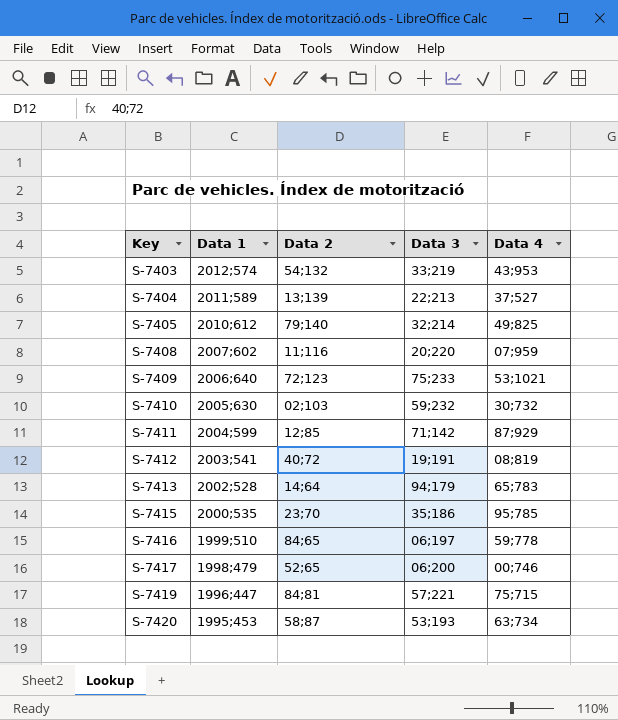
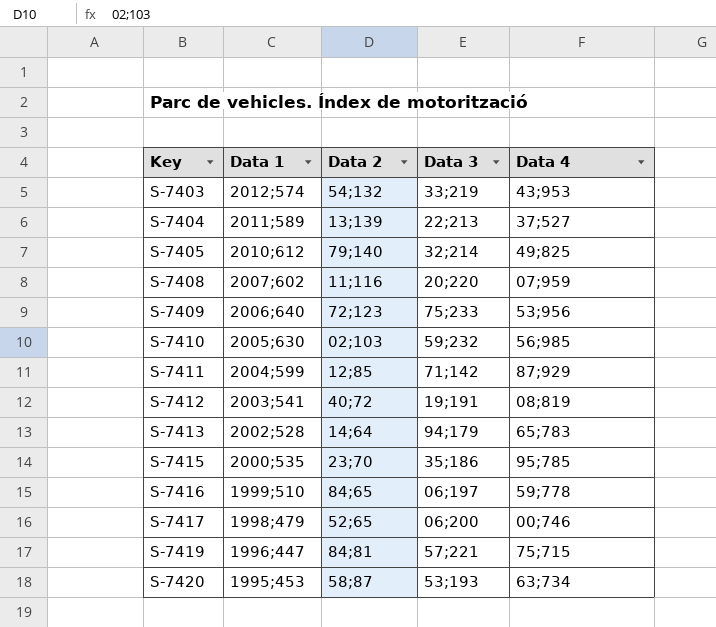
S-7409 | Data 4: 53;1021 -> 53;956
S-7410 | Data 4: 30;732 -> 56;985

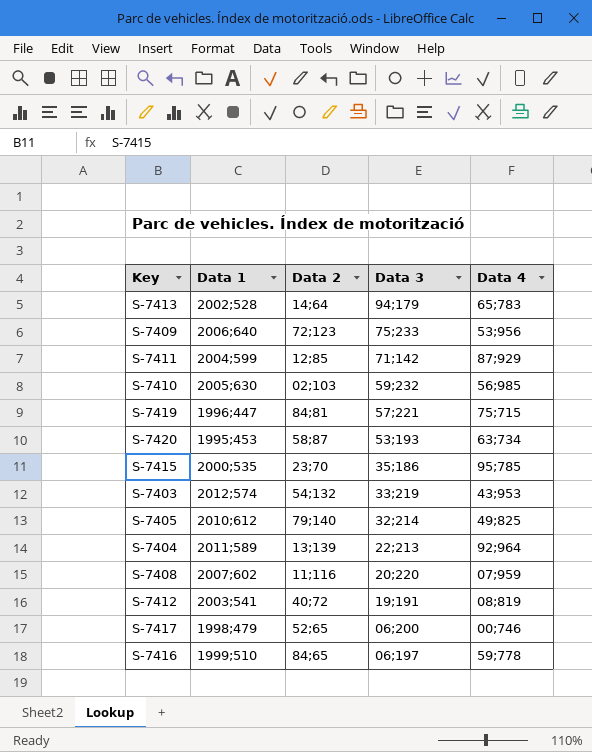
row order: Key ascending -> Data 3 descending
S-7404 | Data 4: 37;527 -> 92;964

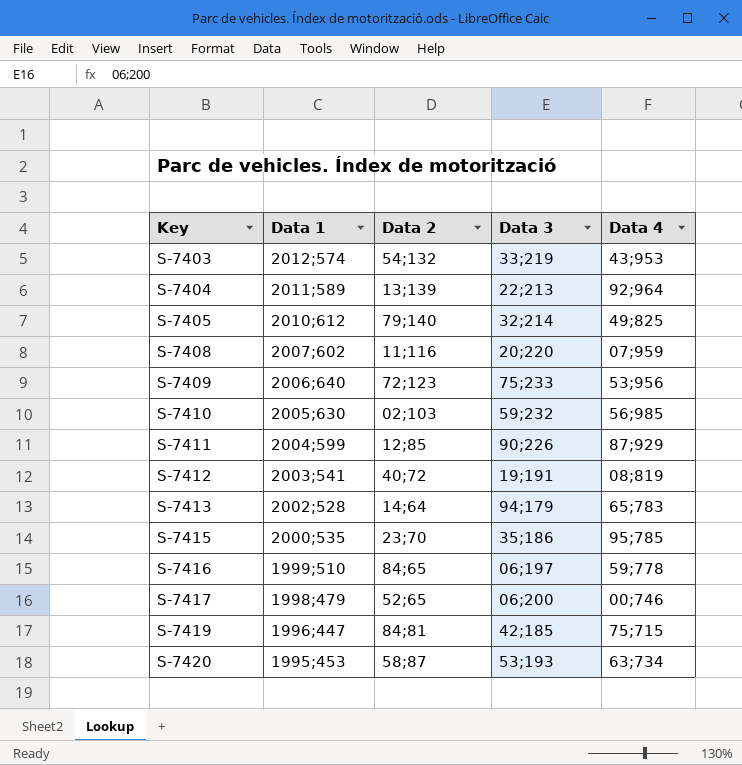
row order: Data 3 descending -> Key ascending
S-7411 | Data 3: 71;142 -> 90;226
S-7419 | Data 3: 57;221 -> 42;185

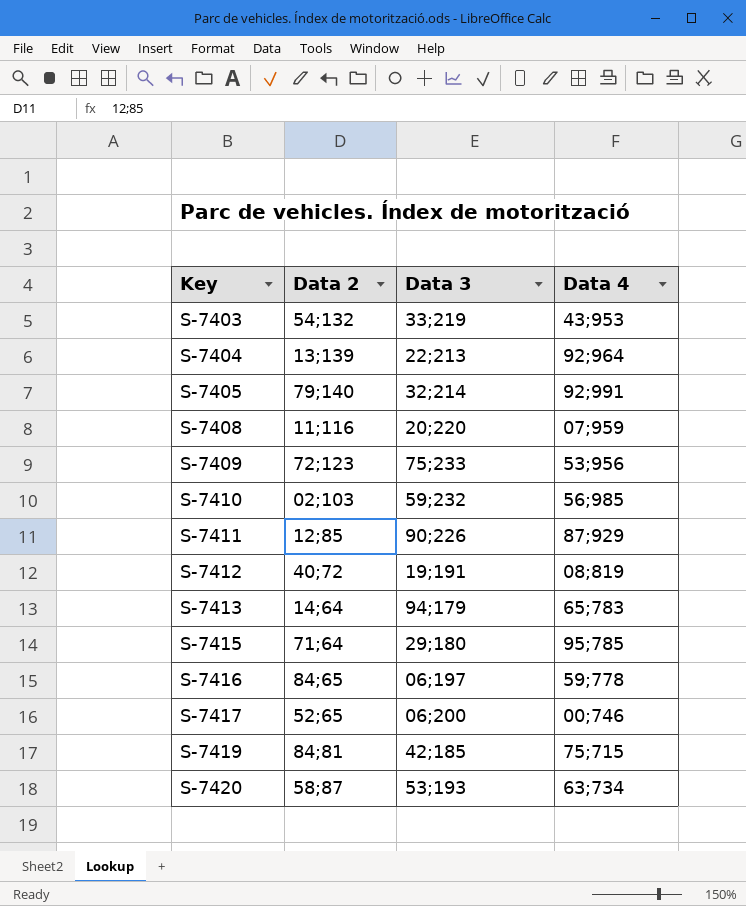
column Data 1 | position: 2 -> none
S-7405 | Data 4: 49;825 -> 92;991
S-7415 | Data 2: 23;70 -> 71;64
S-7415 | Data 3: 35;186 -> 29;180

